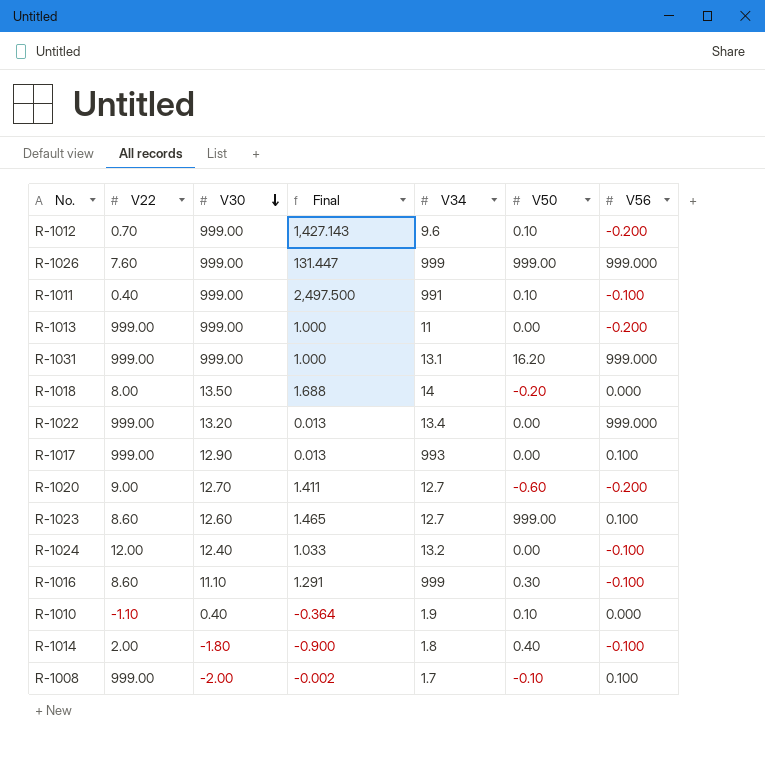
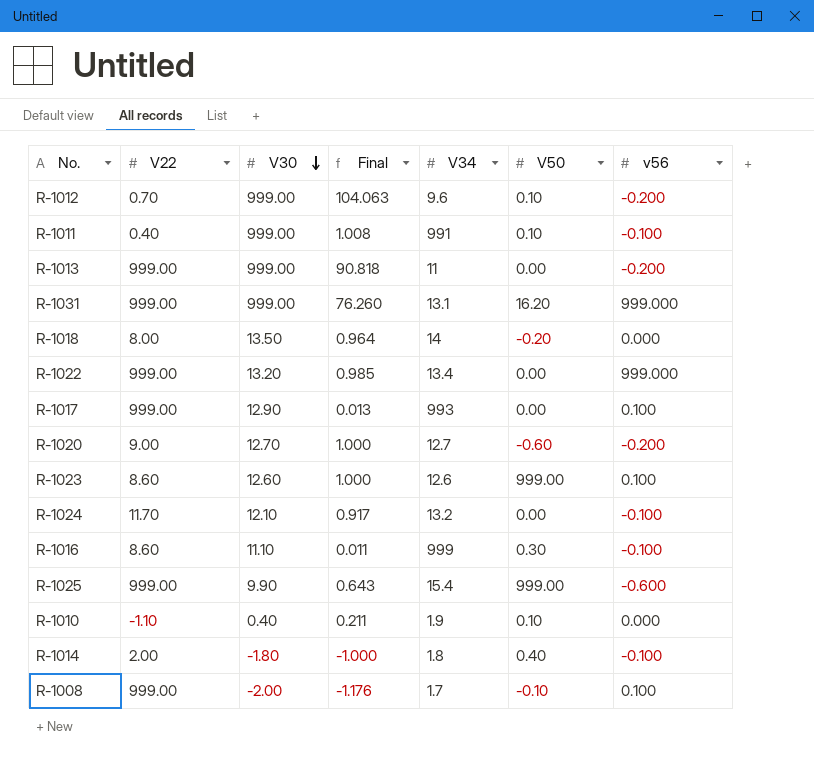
column Final | formula: [V30] / [V22] -> [V30] / [V34]
column name: V56 -> v56
row R-1026: 7.60 | 999.00 | 131.447 | 999 | 999.00 | 999.000 -> none
R-1023 | V34: 12.7 -> 12.6
R-1024 | V22: 12.00 -> 11.70
R-1024 | V30: 12.40 -> 12.10
row R-1025: none -> 999.00 | 9.90 | 0.643 | 15.4 | 999.00 | -0.600

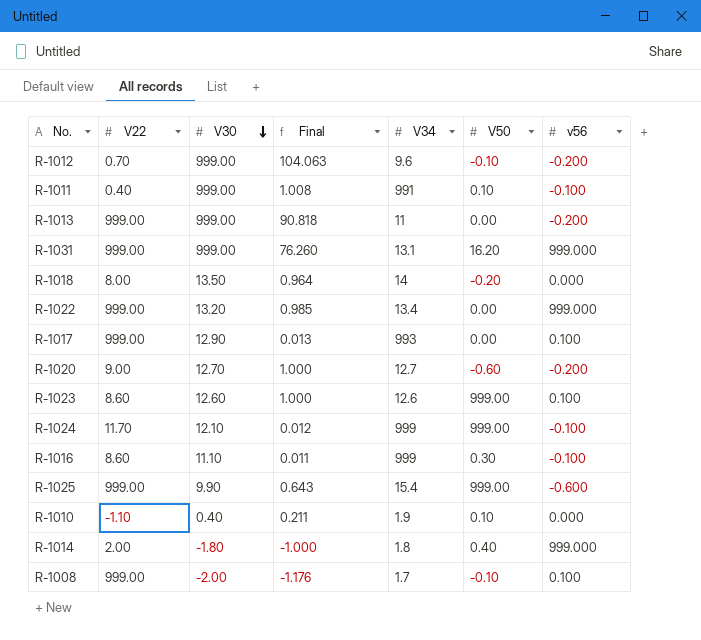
R-1012 | V50: 0.10 -> -0.10
R-1024 | Final: 0.917 -> 0.012
R-1024 | V34: 13.2 -> 999
R-1024 | V50: 0.00 -> 999.00
R-1014 | v56: -0.100 -> 999.000

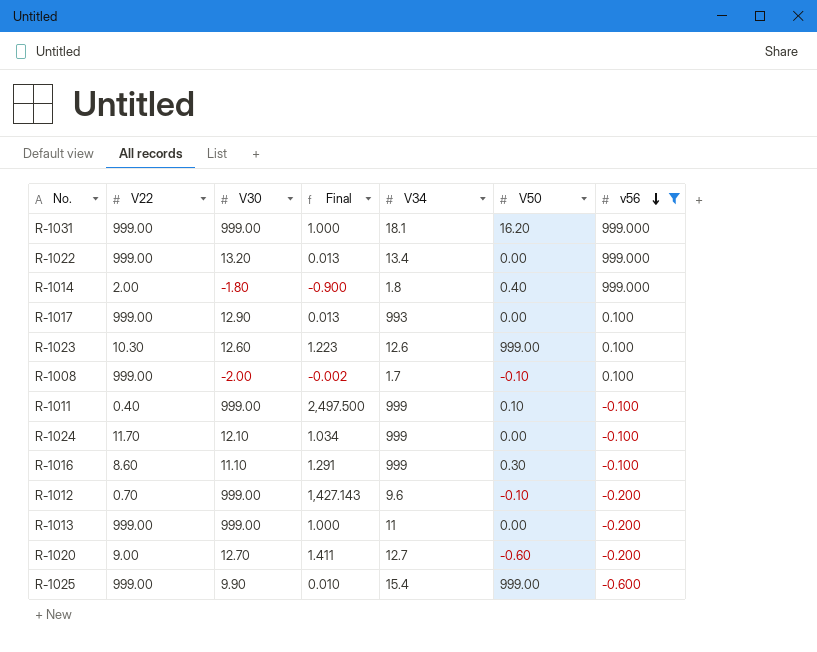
filter: none -> v56 != 0.000
row order: V30 descending -> v56 descending
column Final | formula: [V30] / [V34] -> [V30] / [V22]
R-1031 | V34: 13.1 -> 18.1
R-1023 | V22: 8.60 -> 10.30
R-1011 | V34: 991 -> 999
R-1024 | V50: 999.00 -> 0.00

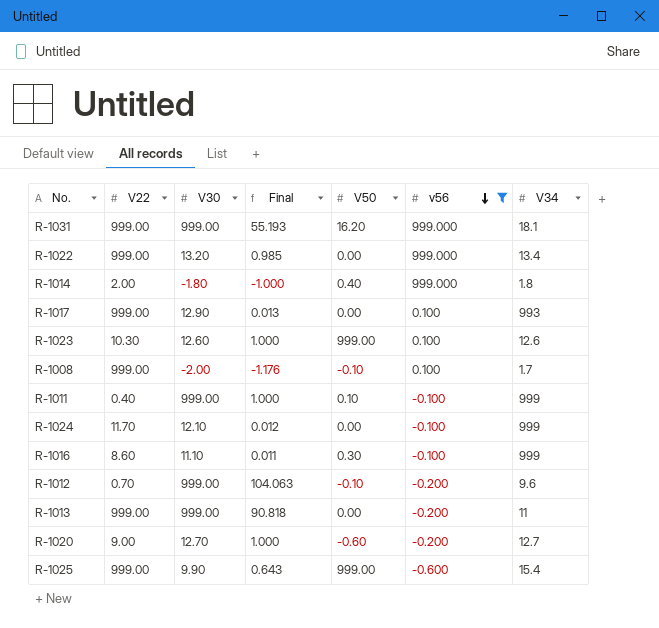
column Final | formula: [V30] / [V22] -> [V30] / [V34]
column V34 | position: 5 -> 7

